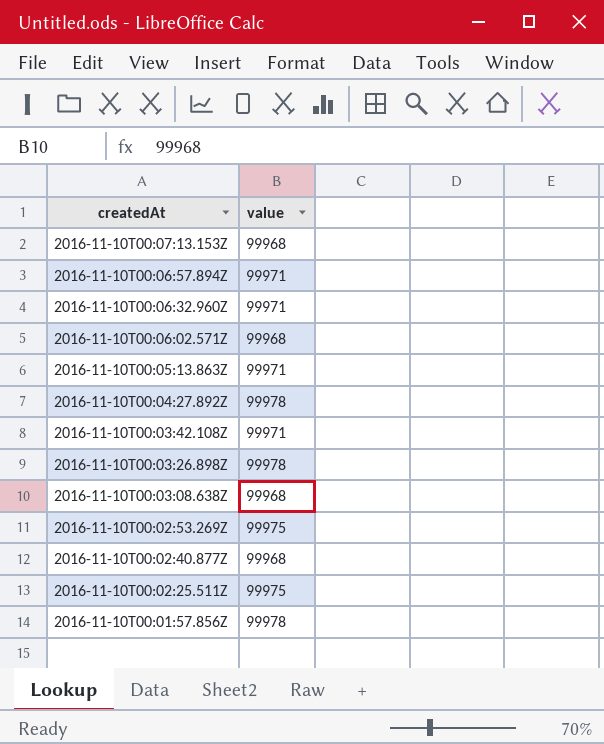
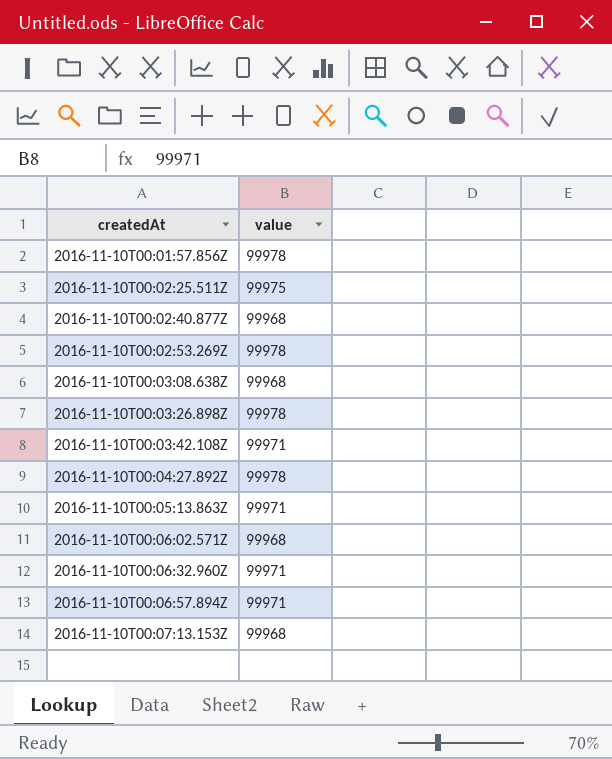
row order: createdAt descending -> createdAt ascending
2016-11-10T00:02:53.269Z | value: 99975 -> 99978

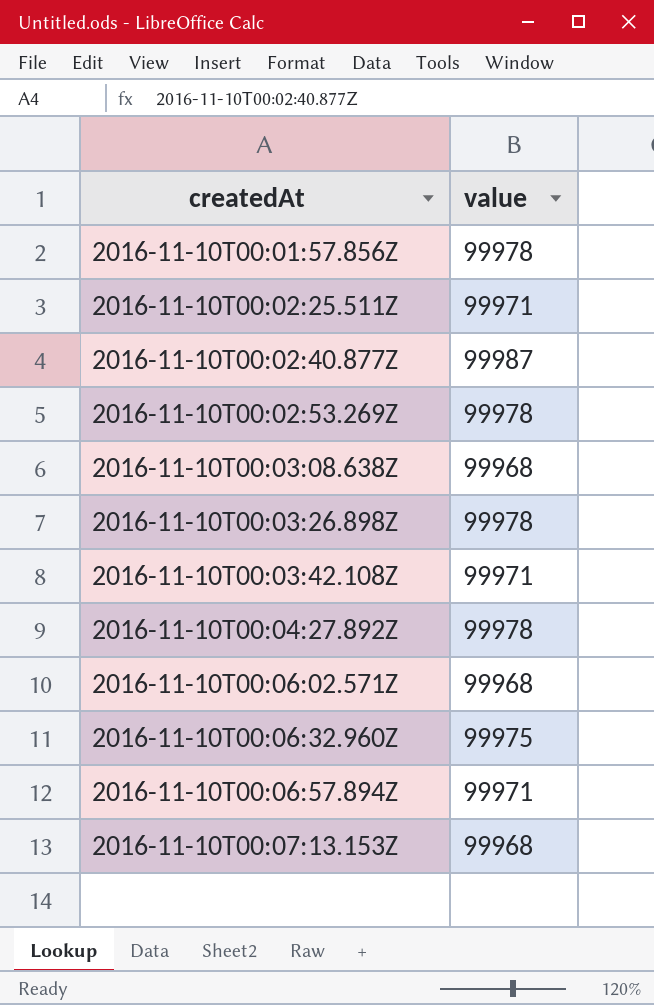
row 2016-11-10T00:05:13.863Z: 99971 -> none
2016-11-10T00:02:25.511Z | value: 99975 -> 99971
2016-11-10T00:02:40.877Z | value: 99968 -> 99987
2016-11-10T00:06:32.960Z | value: 99971 -> 99975

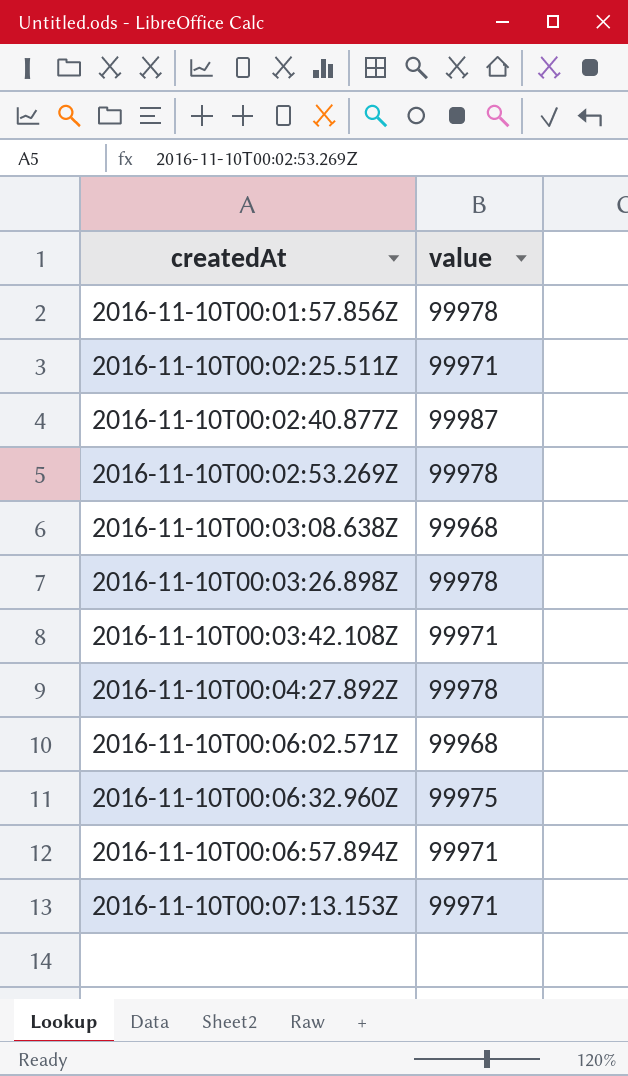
2016-11-10T00:07:13.153Z | value: 99968 -> 99971

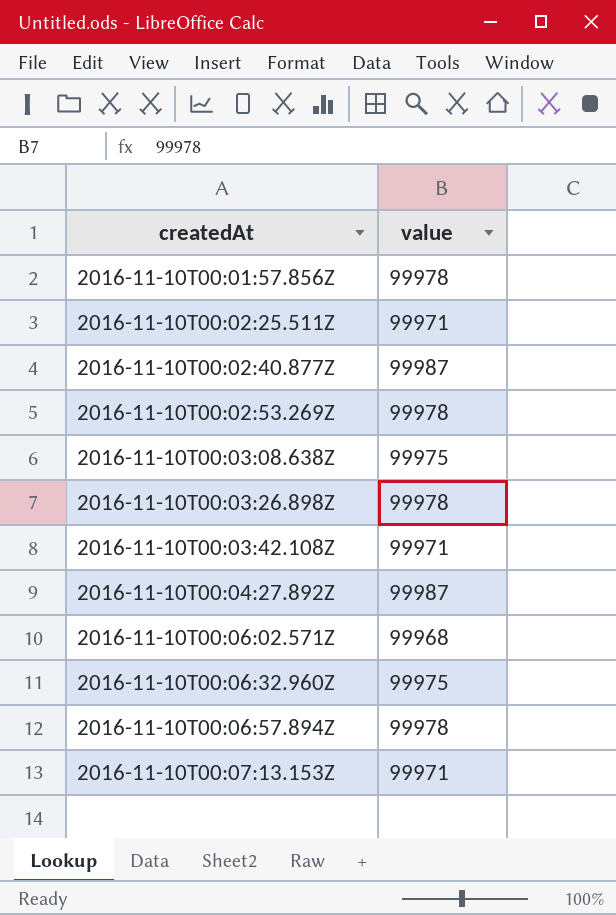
2016-11-10T00:03:08.638Z | value: 99968 -> 99975
2016-11-10T00:04:27.892Z | value: 99978 -> 99987
2016-11-10T00:06:57.894Z | value: 99971 -> 99978

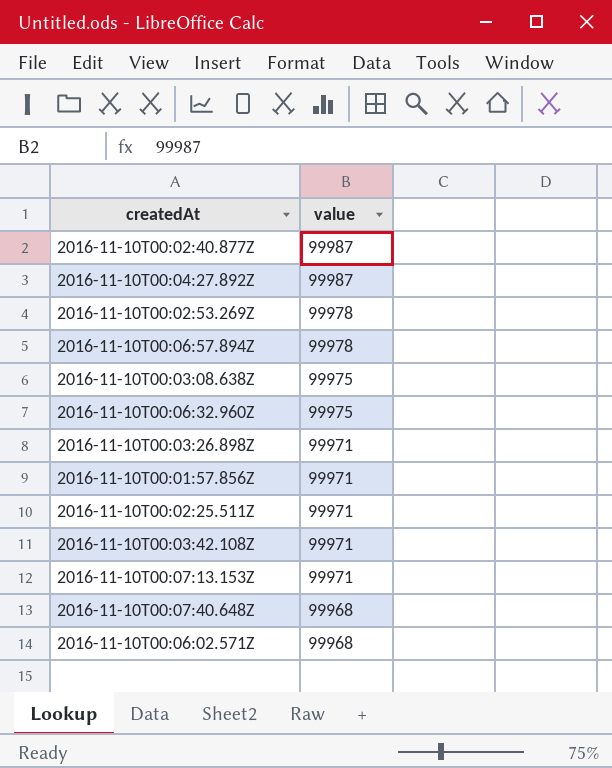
row order: createdAt ascending -> value descending
2016-11-10T00:03:26.898Z | value: 99978 -> 99971
2016-11-10T00:01:57.856Z | value: 99978 -> 99971
row 2016-11-10T00:07:40.648Z: none -> 99968

